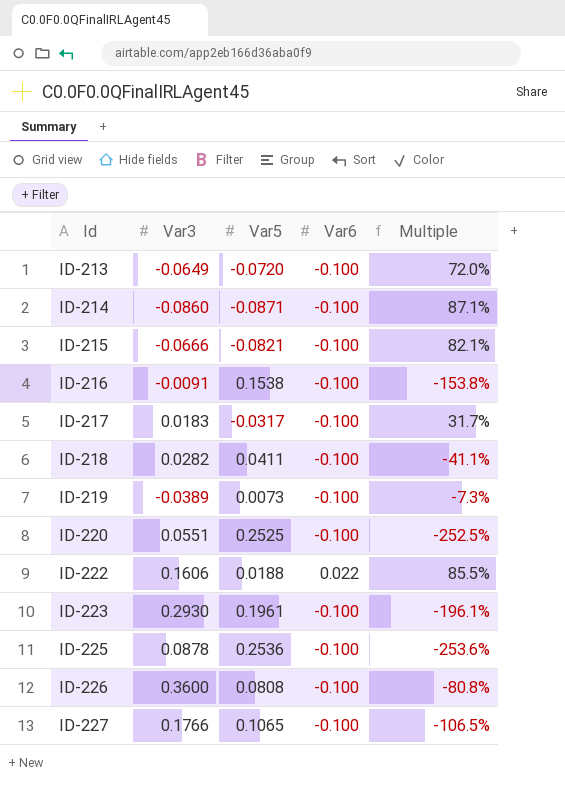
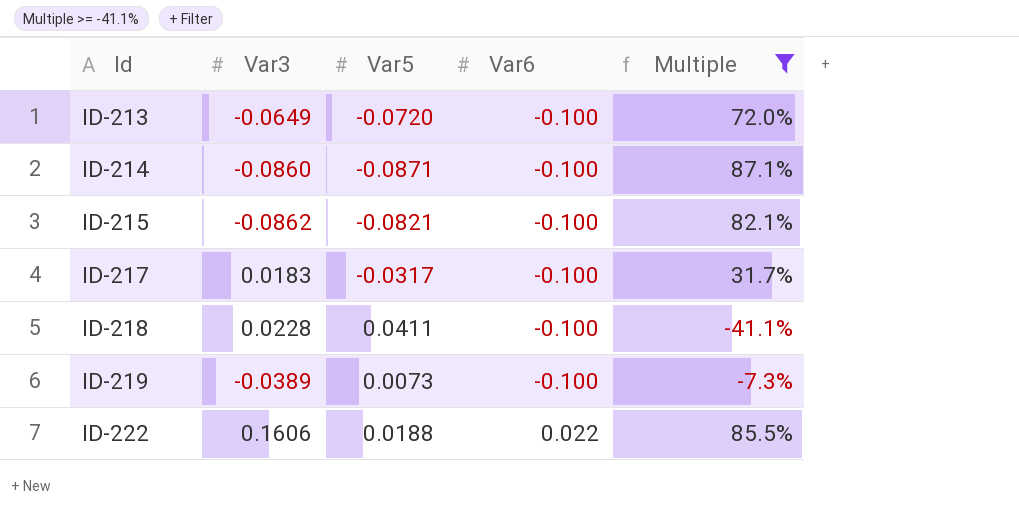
filter: none -> Multiple >= -41.1%
ID-215 | Var3: -0.0666 -> -0.0862
ID-218 | Var3: 0.0282 -> 0.0228

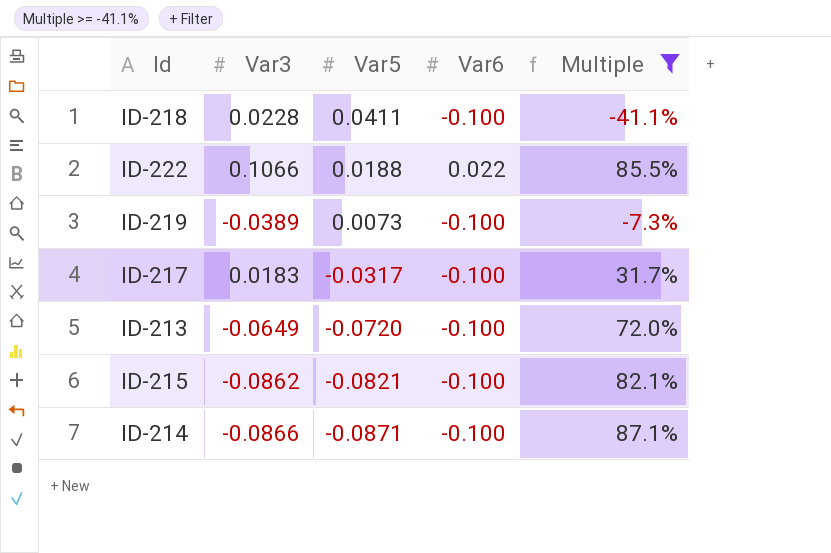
row order: Id ascending -> Var5 descending
ID-222 | Var3: 0.1606 -> 0.1066
ID-214 | Var3: -0.0860 -> -0.0866

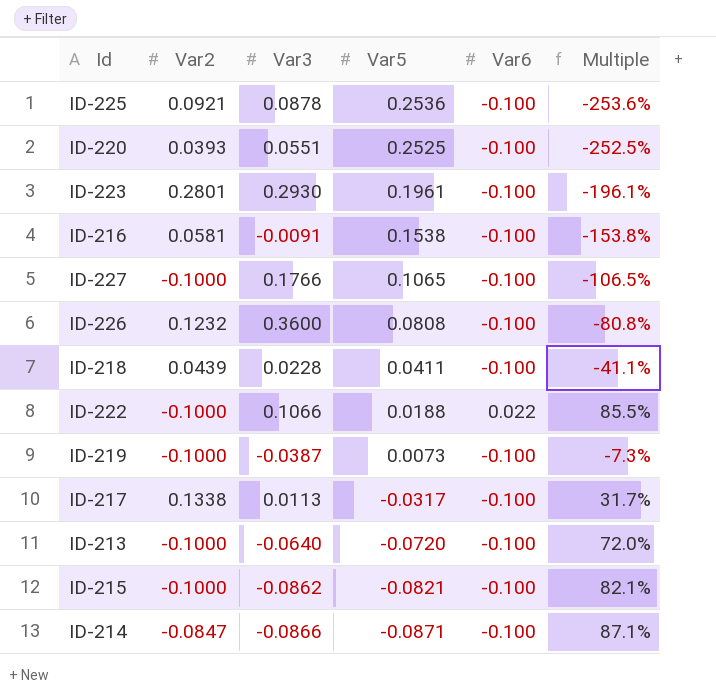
filter: Multiple >= -41.1% -> none
column Var2 | position: none -> 2
ID-219 | Var3: -0.0389 -> -0.0387
ID-217 | Var3: 0.0183 -> 0.0113
ID-213 | Var3: -0.0649 -> -0.0640

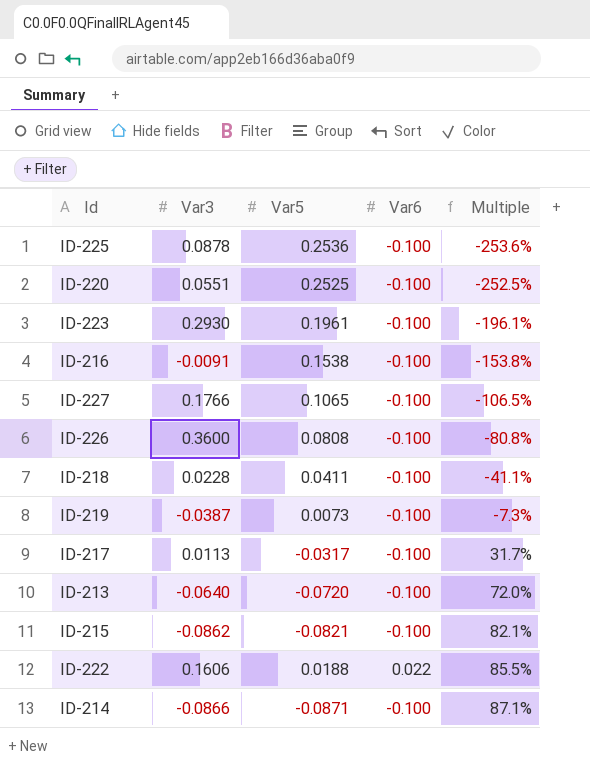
row order: Var5 descending -> Multiple ascending
column Var2 | position: 2 -> none
ID-222 | Var3: 0.1066 -> 0.1606

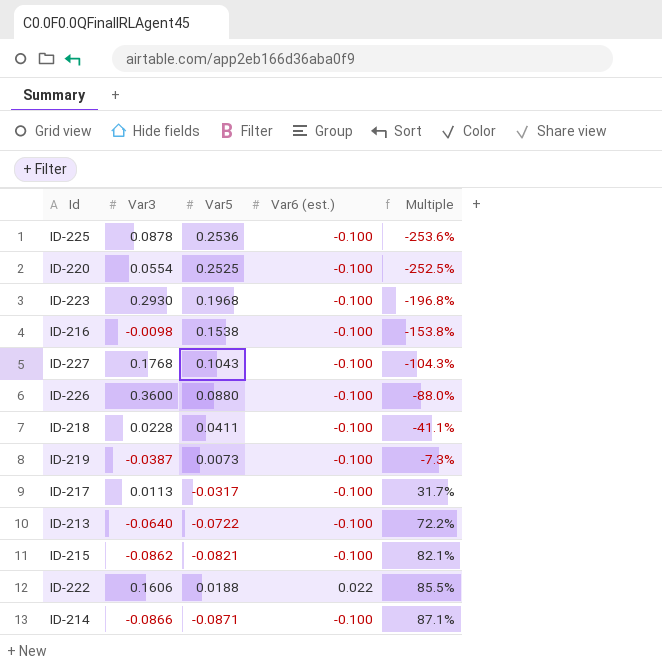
column name: Var6 -> Var6 (est.)
ID-220 | Var3: 0.0551 -> 0.0554
ID-223 | Var5: 0.1961 -> 0.1968
ID-223 | Multiple: -196.1% -> -196.8%
ID-216 | Var3: -0.0091 -> -0.0098
ID-227 | Var3: 0.1766 -> 0.1768
ID-227 | Var5: 0.1065 -> 0.1043
ID-227 | Multiple: -106.5% -> -104.3%
ID-226 | Var5: 0.0808 -> 0.0880
ID-226 | Multiple: -80.8% -> -88.0%
ID-213 | Var5: -0.0720 -> -0.0722
ID-213 | Multiple: 72.0% -> 72.2%

